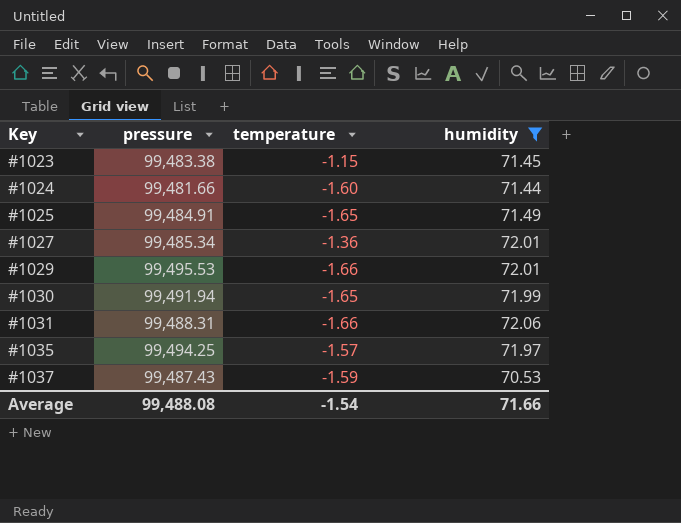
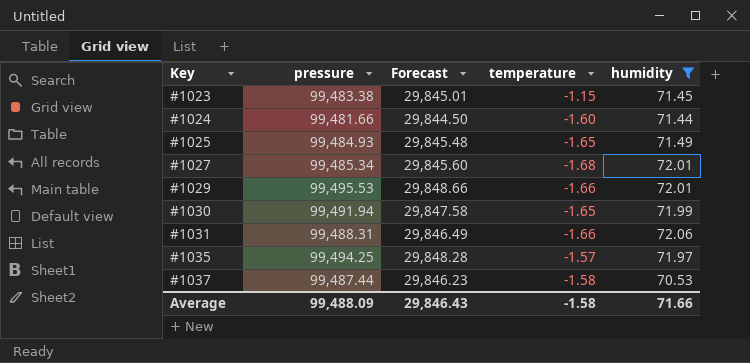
column Forecast | formula: none -> [pressure] * 0.3
#1025 | pressure: 99,484.91 -> 99,484.93
#1027 | temperature: -1.36 -> -1.68
#1037 | pressure: 99,487.43 -> 99,487.44
#1037 | temperature: -1.59 -> -1.58
Average | pressure: 99,488.08 -> 99,488.09
Average | temperature: -1.54 -> -1.58

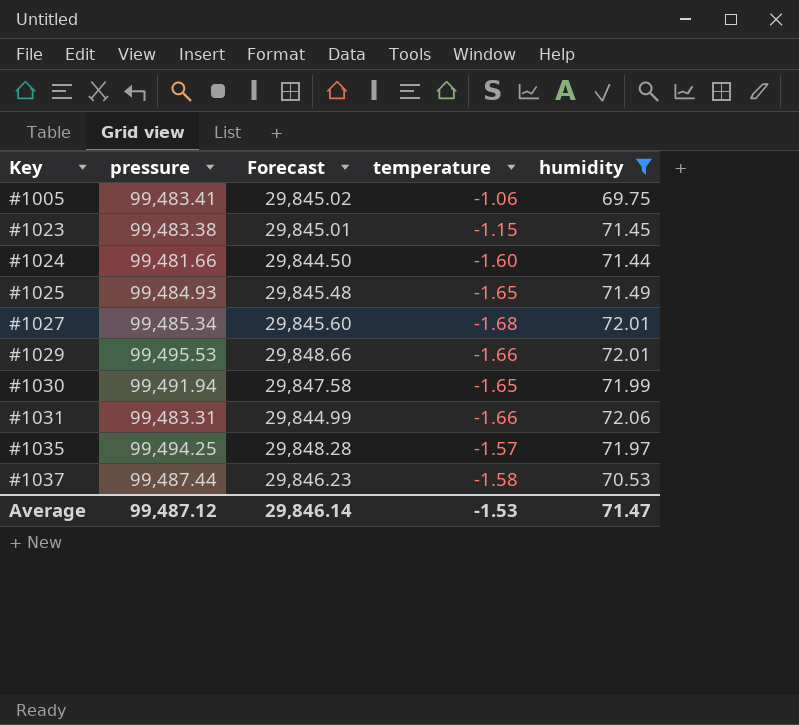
row #1005: none -> 99,483.41 | 29,845.02 | -1.06 | 69.75
#1031 | pressure: 99,488.31 -> 99,483.31
#1031 | Forecast: 29,846.49 -> 29,844.99
Average | pressure: 99,488.09 -> 99,487.12
Average | Forecast: 29,846.43 -> 29,846.14
Average | temperature: -1.58 -> -1.53
Average | humidity: 71.66 -> 71.47

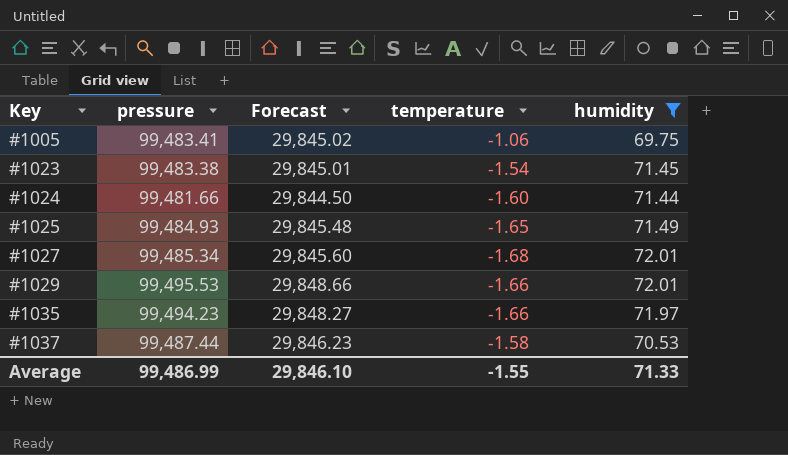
row #1030: 99,491.94 | 29,847.58 | -1.65 | 71.99 -> none
row #1031: 99,483.31 | 29,844.99 | -1.66 | 72.06 -> none
#1023 | temperature: -1.15 -> -1.54
#1035 | pressure: 99,494.25 -> 99,494.23
#1035 | Forecast: 29,848.28 -> 29,848.27
#1035 | temperature: -1.57 -> -1.66
Average | pressure: 99,487.12 -> 99,486.99
Average | Forecast: 29,846.14 -> 29,846.10
Average | temperature: -1.53 -> -1.55
Average | humidity: 71.47 -> 71.33

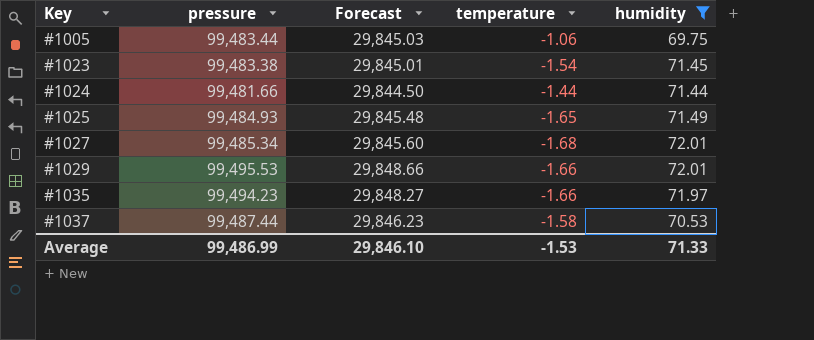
#1005 | pressure: 99,483.41 -> 99,483.44
#1005 | Forecast: 29,845.02 -> 29,845.03
#1024 | temperature: -1.60 -> -1.44
Average | temperature: -1.55 -> -1.53

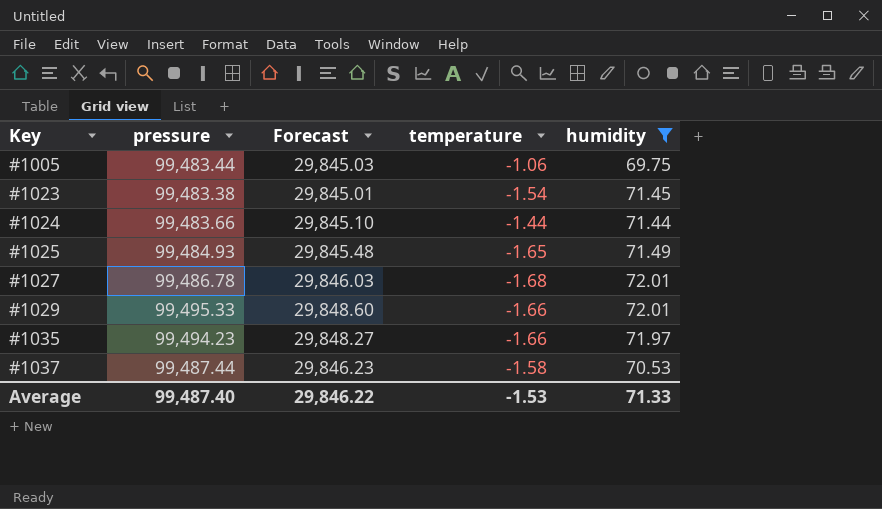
#1024 | pressure: 99,481.66 -> 99,483.66
#1024 | Forecast: 29,844.50 -> 29,845.10
#1027 | pressure: 99,485.34 -> 99,486.78
#1027 | Forecast: 29,845.60 -> 29,846.03
#1029 | pressure: 99,495.53 -> 99,495.33
#1029 | Forecast: 29,848.66 -> 29,848.60
Average | pressure: 99,486.99 -> 99,487.40
Average | Forecast: 29,846.10 -> 29,846.22

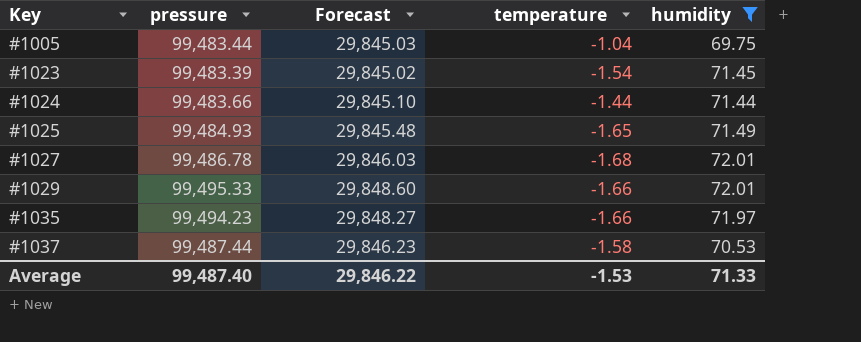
#1005 | temperature: -1.06 -> -1.04
#1023 | pressure: 99,483.38 -> 99,483.39
#1023 | Forecast: 29,845.01 -> 29,845.02

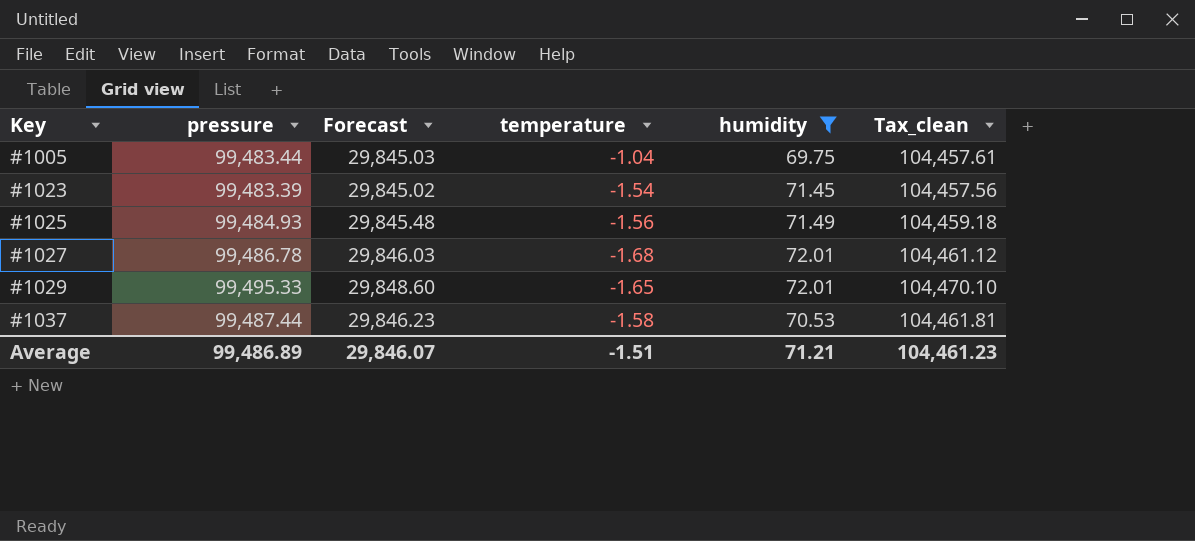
column Tax_clean | formula: none -> [pressure] * 1.05
row #1024: 99,483.66 | 29,845.10 | -1.44 | 71.44 -> none
row #1035: 99,494.23 | 29,848.27 | -1.66 | 71.97 -> none
#1025 | temperature: -1.65 -> -1.56
#1029 | temperature: -1.66 -> -1.65
Average | pressure: 99,487.40 -> 99,486.89
Average | Forecast: 29,846.22 -> 29,846.07
Average | temperature: -1.53 -> -1.51
Average | humidity: 71.33 -> 71.21

